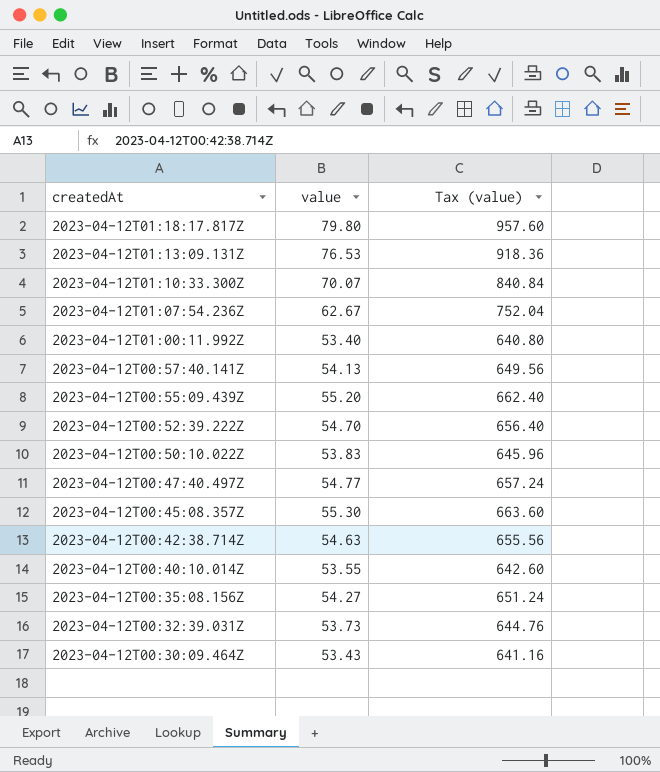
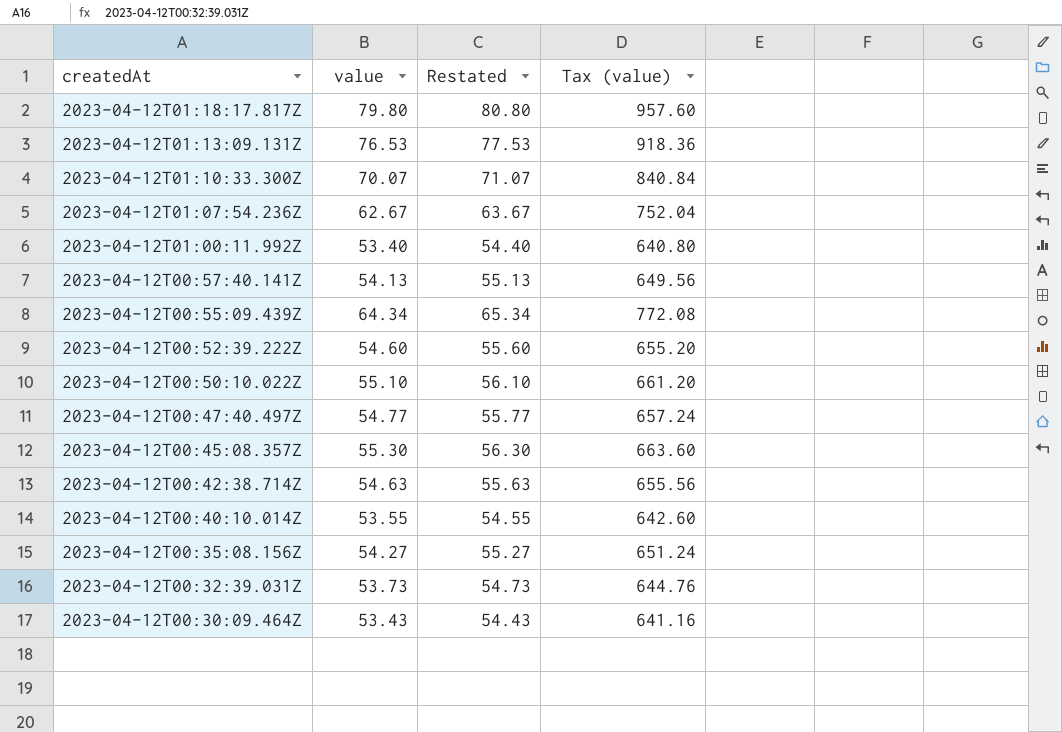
column Restated | formula: none -> [value] + 1
2023-04-12T00:55:09.439Z | value: 55.20 -> 64.34
2023-04-12T00:55:09.439Z | Tax (value): 662.40 -> 772.08
2023-04-12T00:52:39.222Z | value: 54.70 -> 54.60
2023-04-12T00:52:39.222Z | Tax (value): 656.40 -> 655.20
2023-04-12T00:50:10.022Z | value: 53.83 -> 55.10
2023-04-12T00:50:10.022Z | Tax (value): 645.96 -> 661.20

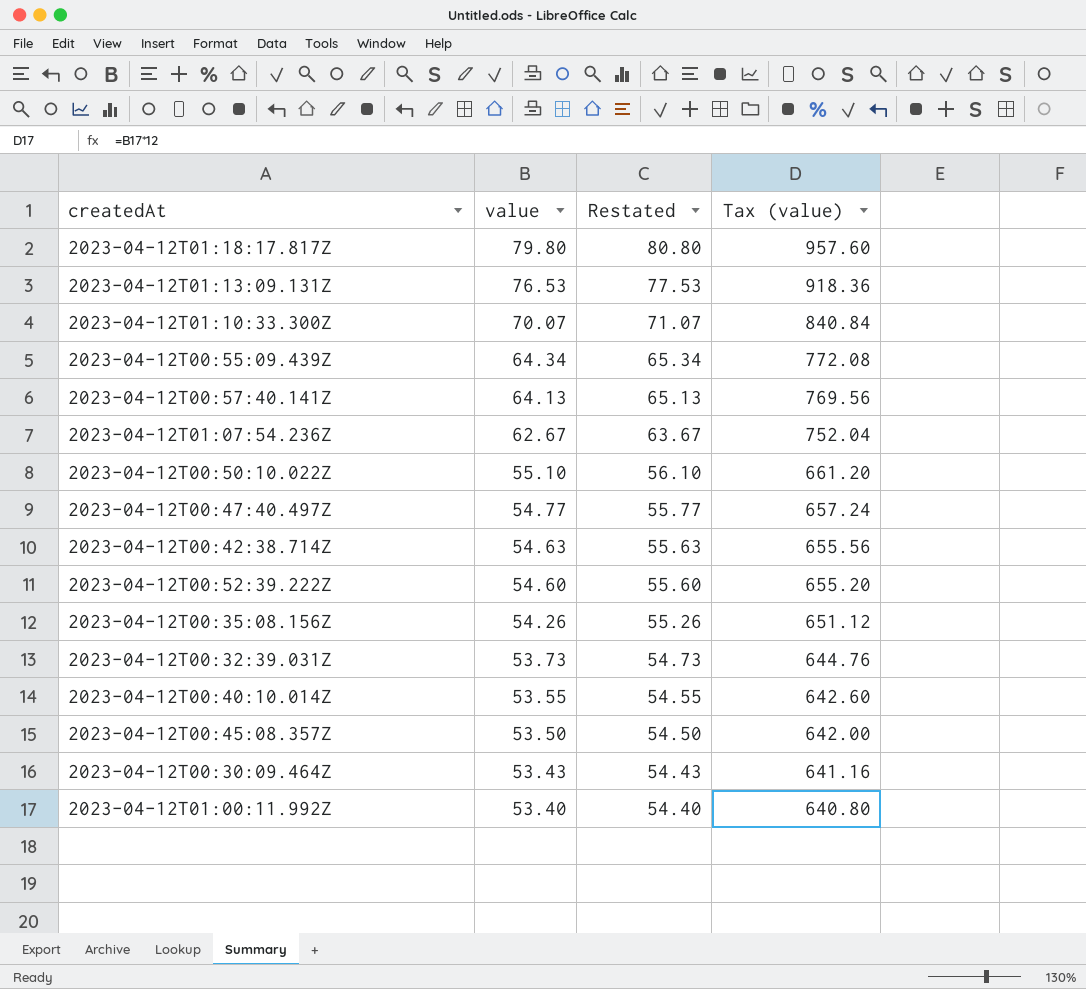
row order: createdAt descending -> value descending
2023-04-12T00:57:40.141Z | value: 54.13 -> 64.13
2023-04-12T00:57:40.141Z | Restated: 55.13 -> 65.13
2023-04-12T00:57:40.141Z | Tax (value): 649.56 -> 769.56
2023-04-12T00:35:08.156Z | value: 54.27 -> 54.26
2023-04-12T00:35:08.156Z | Restated: 55.27 -> 55.26
2023-04-12T00:35:08.156Z | Tax (value): 651.24 -> 651.12
2023-04-12T00:45:08.357Z | value: 55.30 -> 53.50
2023-04-12T00:45:08.357Z | Restated: 56.30 -> 54.50
2023-04-12T00:45:08.357Z | Tax (value): 663.60 -> 642.00

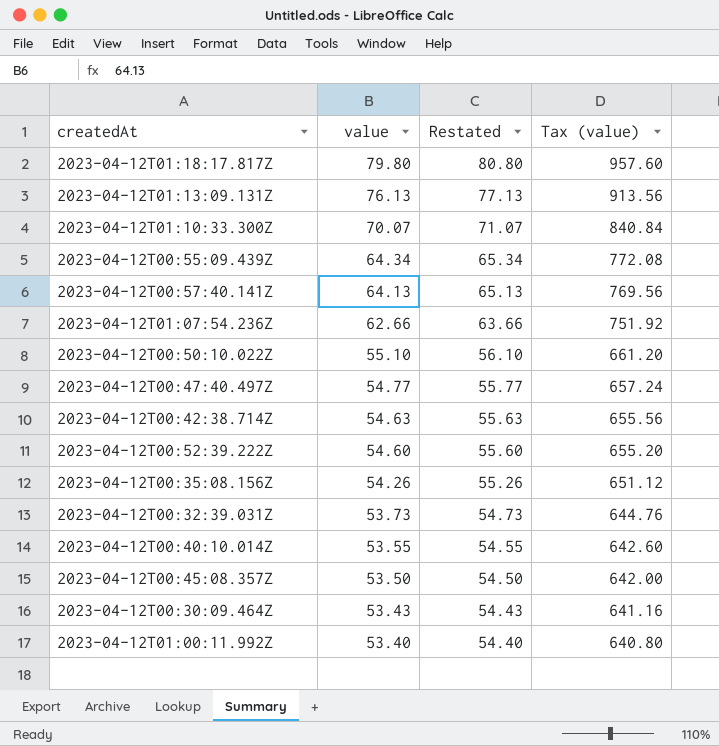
2023-04-12T01:13:09.131Z | value: 76.53 -> 76.13
2023-04-12T01:13:09.131Z | Restated: 77.53 -> 77.13
2023-04-12T01:13:09.131Z | Tax (value): 918.36 -> 913.56
2023-04-12T01:07:54.236Z | value: 62.67 -> 62.66
2023-04-12T01:07:54.236Z | Restated: 63.67 -> 63.66
2023-04-12T01:07:54.236Z | Tax (value): 752.04 -> 751.92

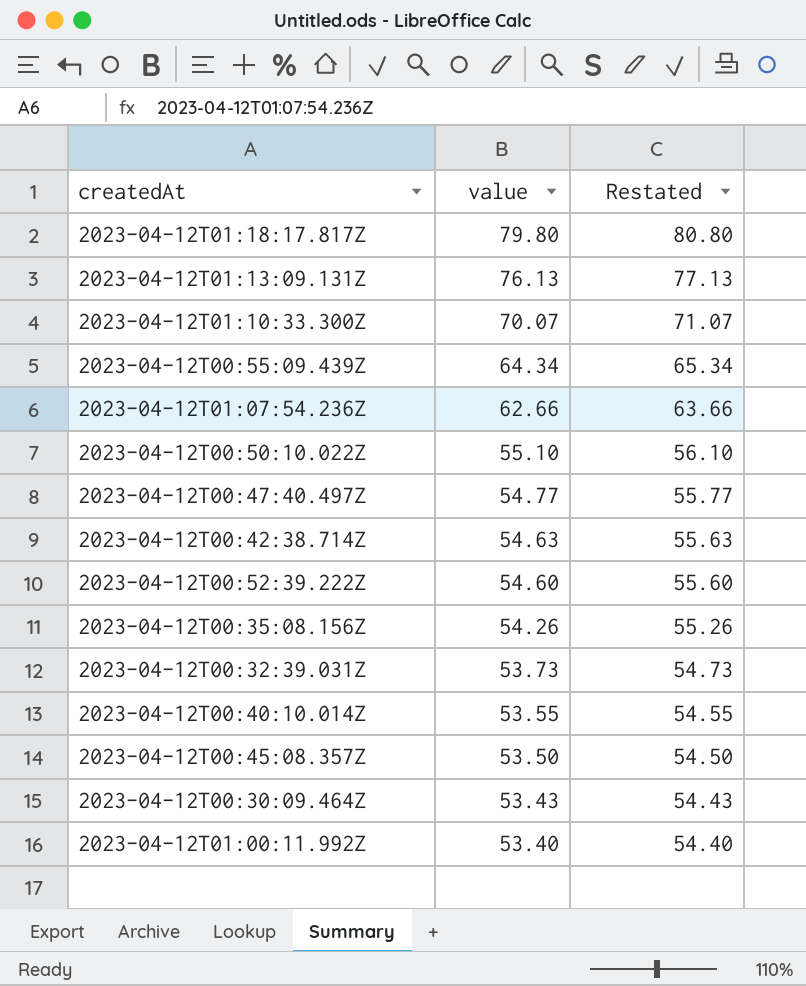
column Tax (value) | formula: [value] * 12 -> none
row 2023-04-12T00:57:40.141Z: 64.13 | 65.13 | 769.56 -> none

